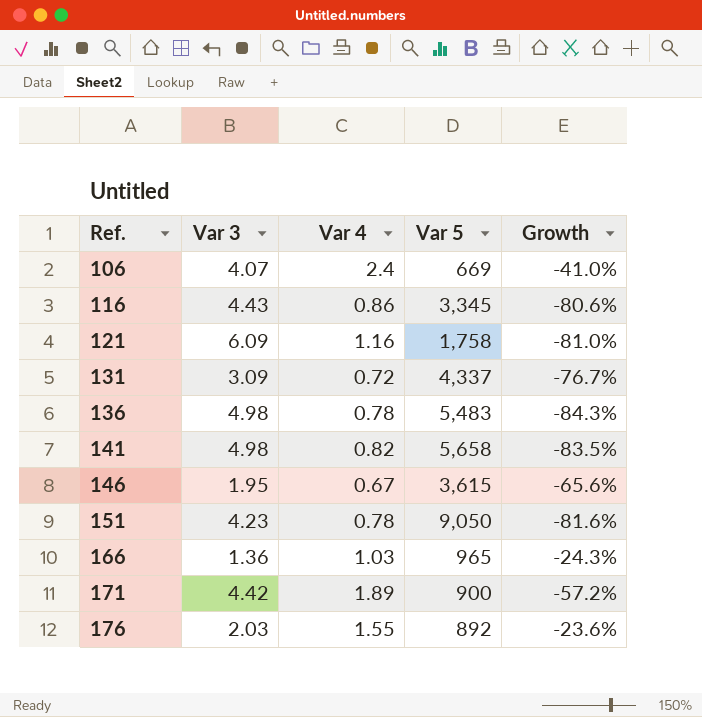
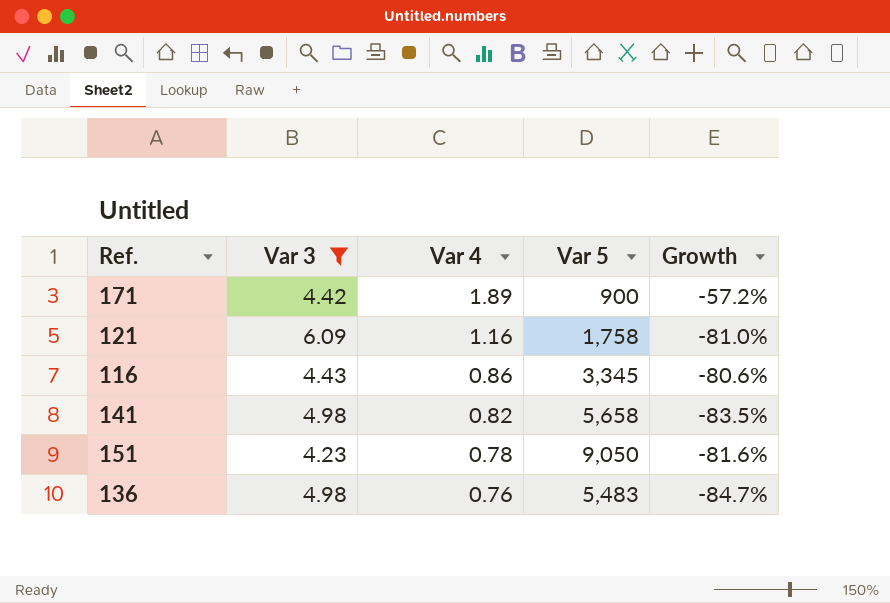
filter: none -> Var 3 >= 4.23
row order: Ref. ascending -> Var 4 descending
136 | Var 4: 0.78 -> 0.76
136 | Growth: -84.3% -> -84.7%

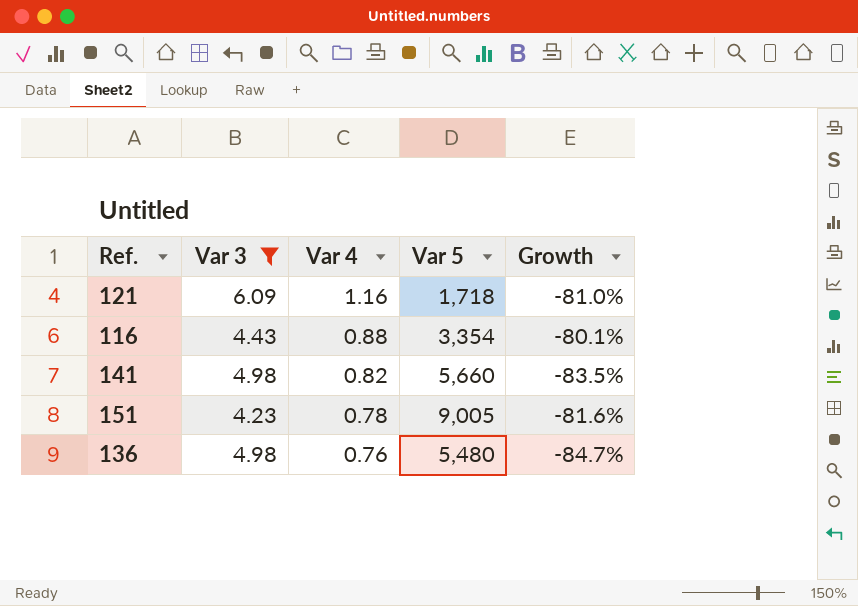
row 171: 4.42 | 1.89 | 900 | -57.2% -> none
121 | Var 5: 1,758 -> 1,718
116 | Var 4: 0.86 -> 0.88
116 | Var 5: 3,345 -> 3,354
116 | Growth: -80.6% -> -80.1%
141 | Var 5: 5,658 -> 5,660
151 | Var 5: 9,050 -> 9,005
136 | Var 5: 5,483 -> 5,480

